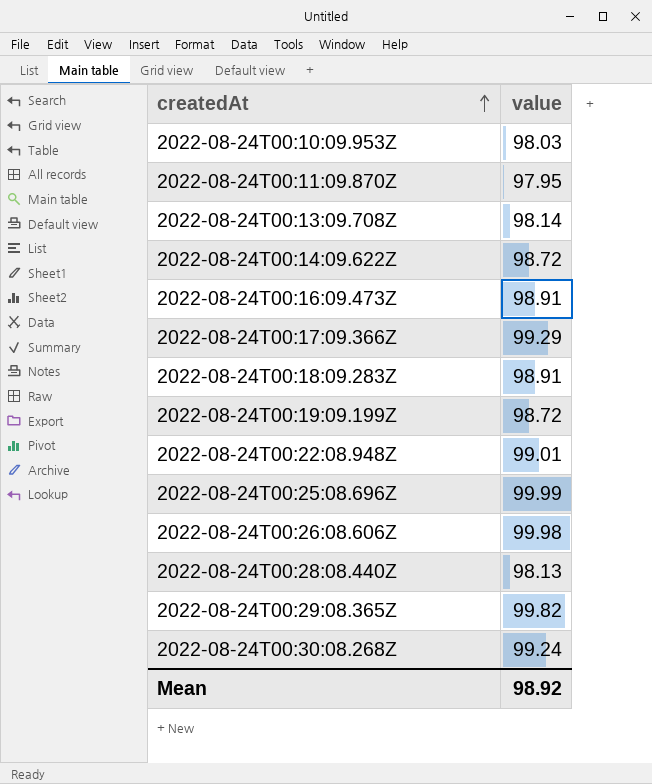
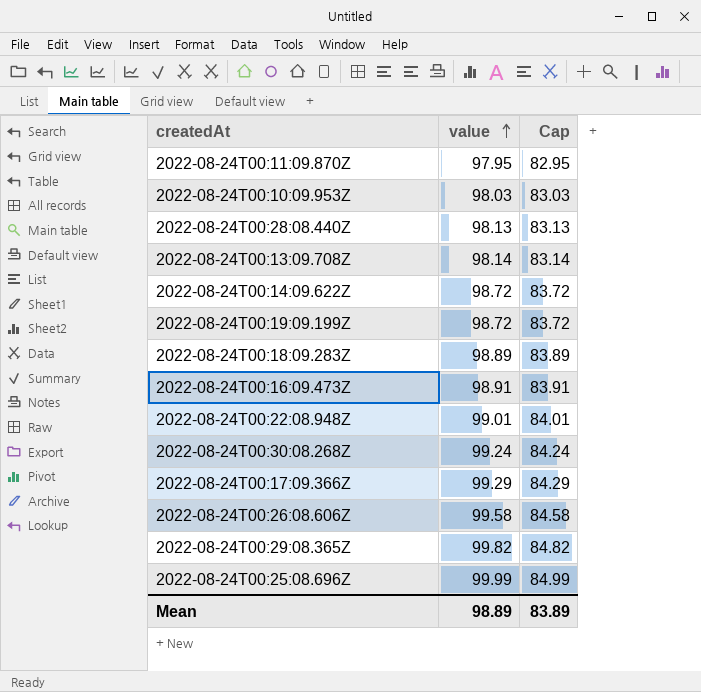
row order: createdAt ascending -> value ascending
column Cap | formula: none -> [value] - 15
2022-08-24T00:18:09.283Z | value: 98.91 -> 98.89
2022-08-24T00:26:08.606Z | value: 99.98 -> 99.58
Mean | value: 98.92 -> 98.89

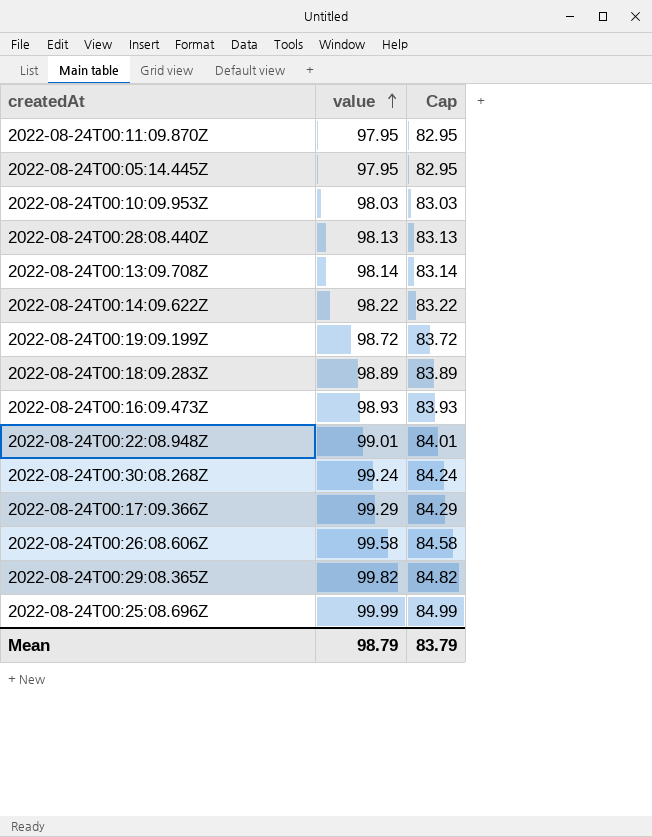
row 2022-08-24T00:05:14.445Z: none -> 97.95 | 82.95
2022-08-24T00:14:09.622Z | value: 98.72 -> 98.22
2022-08-24T00:14:09.622Z | Cap: 83.72 -> 83.22
2022-08-24T00:16:09.473Z | value: 98.91 -> 98.93
2022-08-24T00:16:09.473Z | Cap: 83.91 -> 83.93
Mean | value: 98.89 -> 98.79
Mean | Cap: 83.89 -> 83.79

